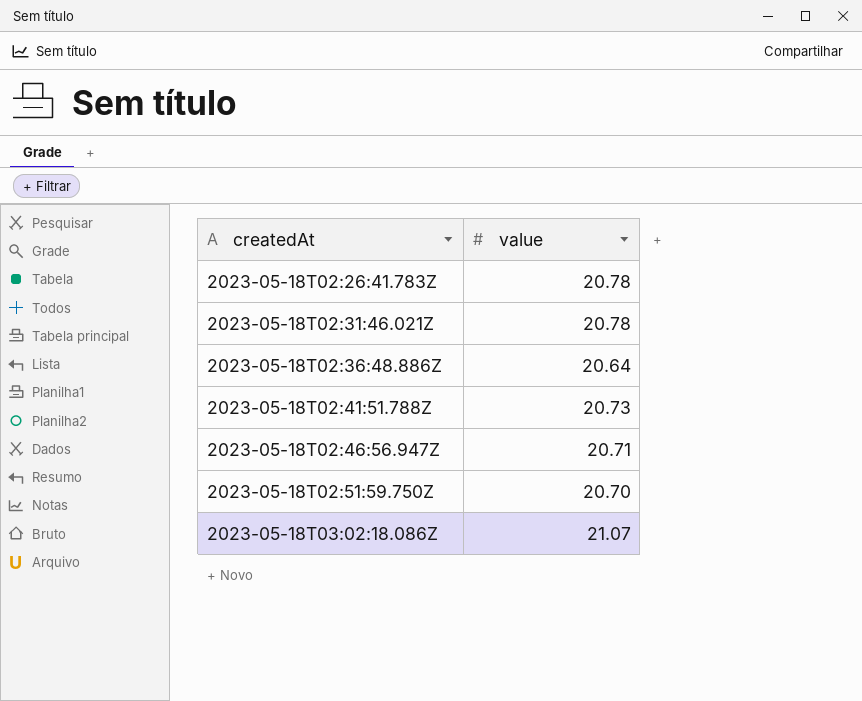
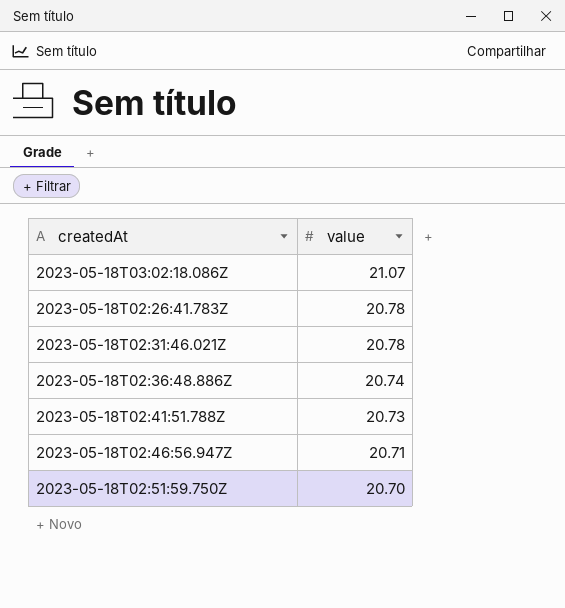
row order: createdAt ascending -> value descending
2023-05-18T02:36:48.886Z | value: 20.64 -> 20.74

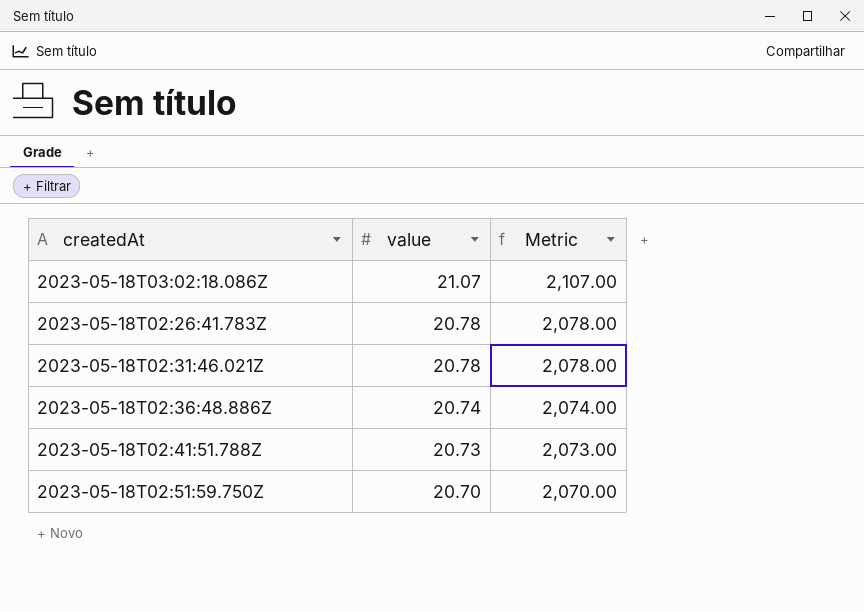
column Metric | formula: none -> [value] * 100
row 2023-05-18T02:46:56.947Z: 20.71 -> none

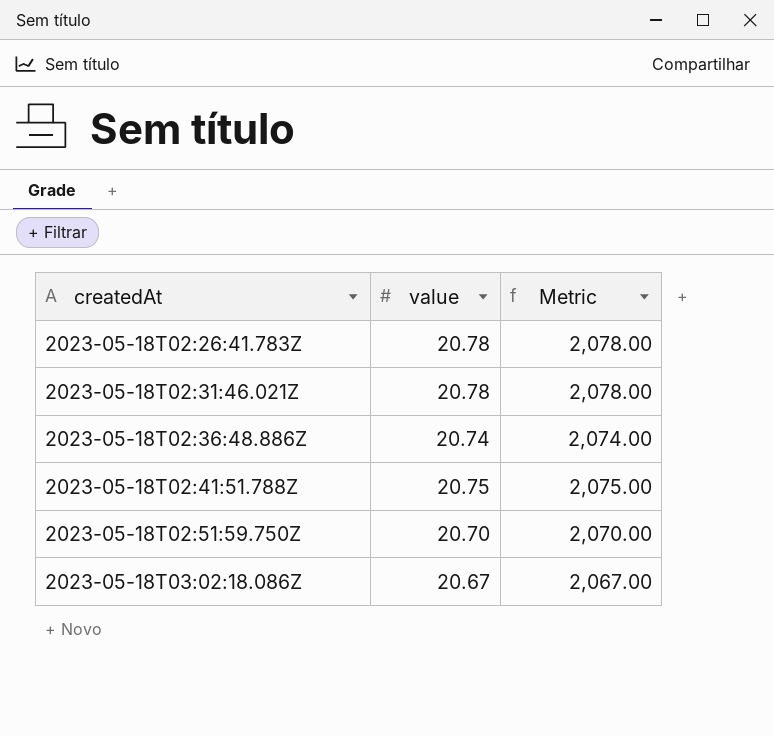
row order: value descending -> createdAt ascending
2023-05-18T02:41:51.788Z | value: 20.73 -> 20.75
2023-05-18T02:41:51.788Z | Metric: 2,073.00 -> 2,075.00
2023-05-18T03:02:18.086Z | value: 21.07 -> 20.67
2023-05-18T03:02:18.086Z | Metric: 2,107.00 -> 2,067.00

